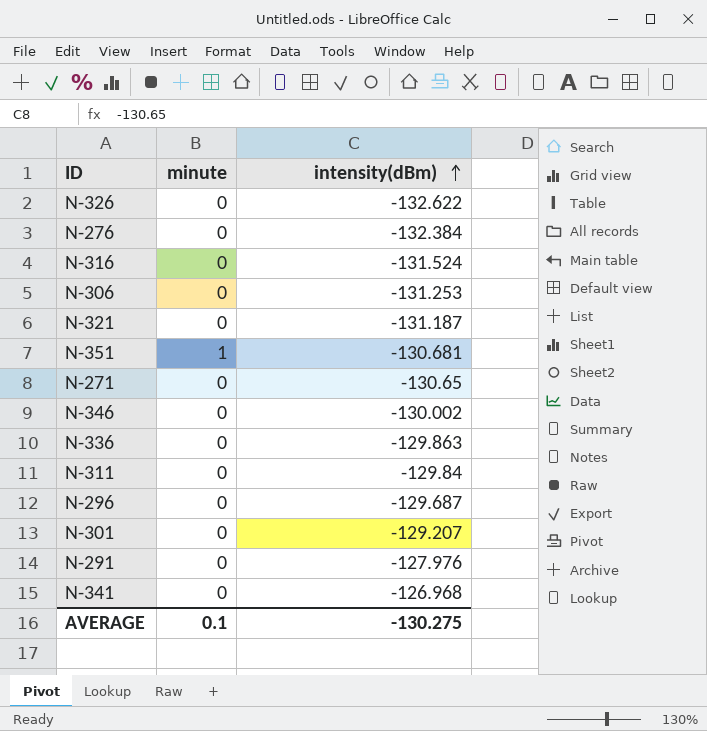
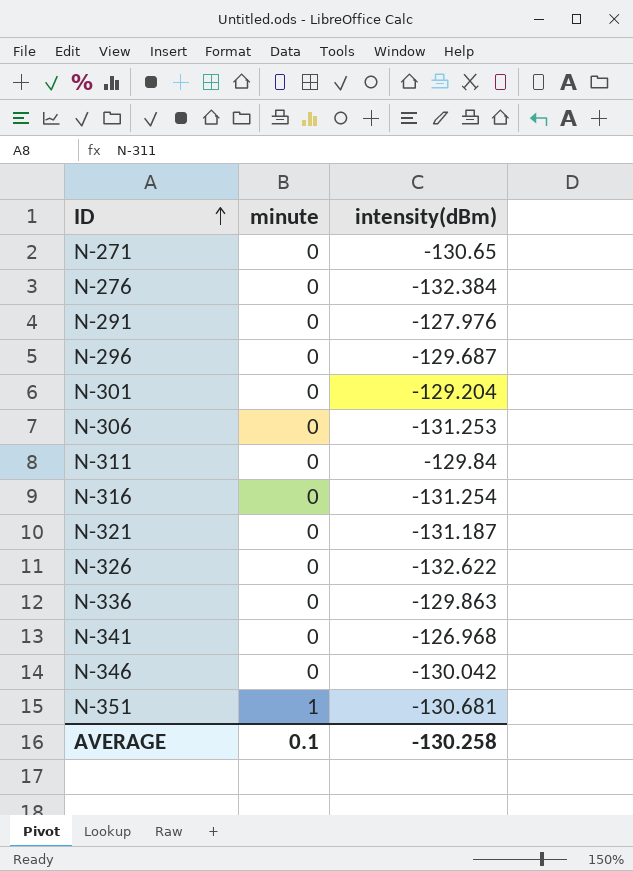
row order: intensity(dBm) ascending -> ID ascending
N-301 | intensity(dBm): -129.207 -> -129.204
N-316 | intensity(dBm): -131.524 -> -131.254
N-346 | intensity(dBm): -130.002 -> -130.042
AVERAGE | intensity(dBm): -130.275 -> -130.258

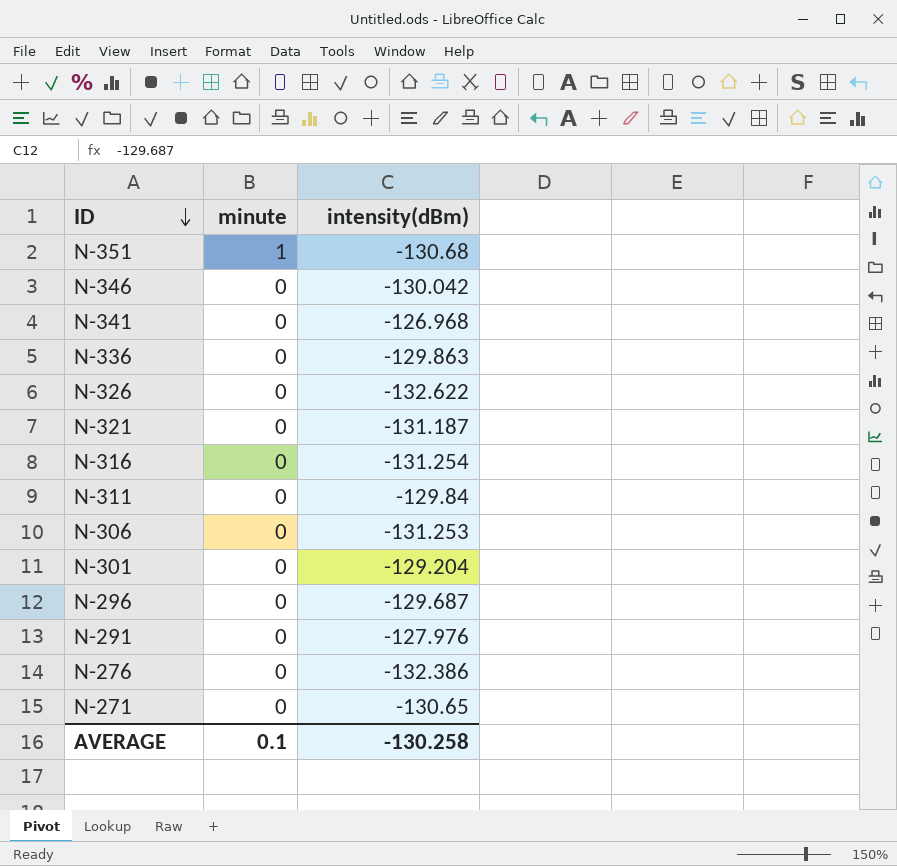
row order: ID ascending -> ID descending
N-351 | intensity(dBm): -130.681 -> -130.68
N-276 | intensity(dBm): -132.384 -> -132.386

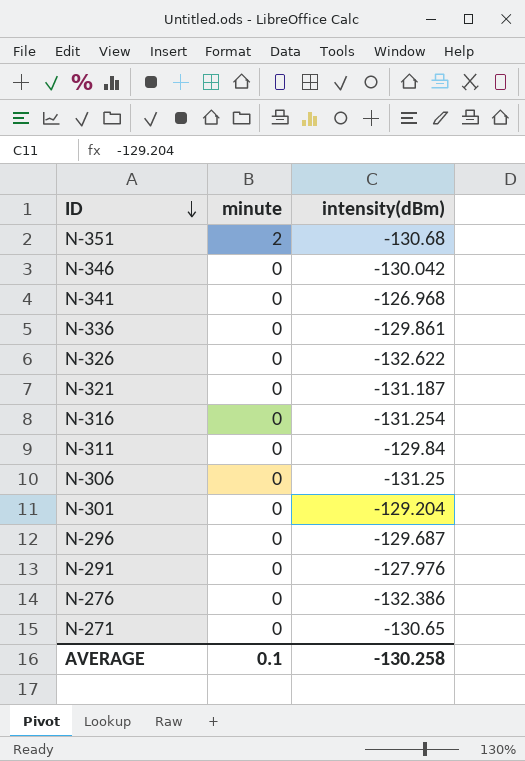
N-351 | minute: 1 -> 2
N-336 | intensity(dBm): -129.863 -> -129.861
N-306 | intensity(dBm): -131.253 -> -131.25

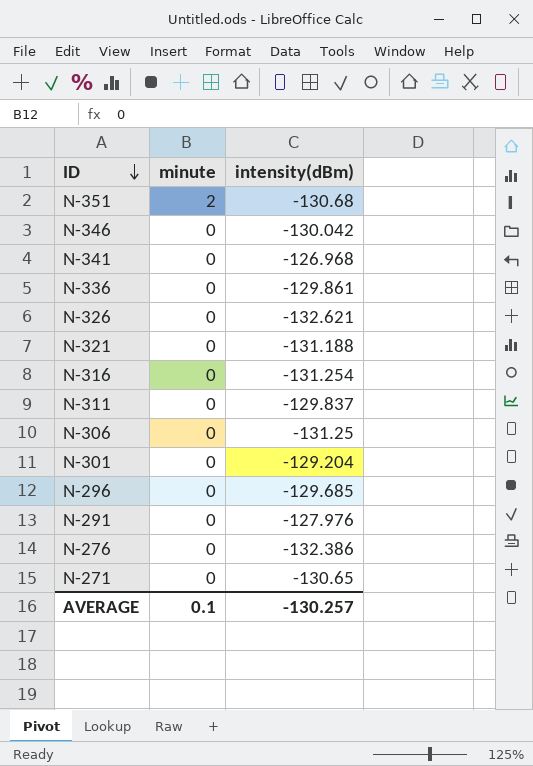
N-326 | intensity(dBm): -132.622 -> -132.621
N-321 | intensity(dBm): -131.187 -> -131.188
N-311 | intensity(dBm): -129.84 -> -129.837
N-296 | intensity(dBm): -129.687 -> -129.685
AVERAGE | intensity(dBm): -130.258 -> -130.257

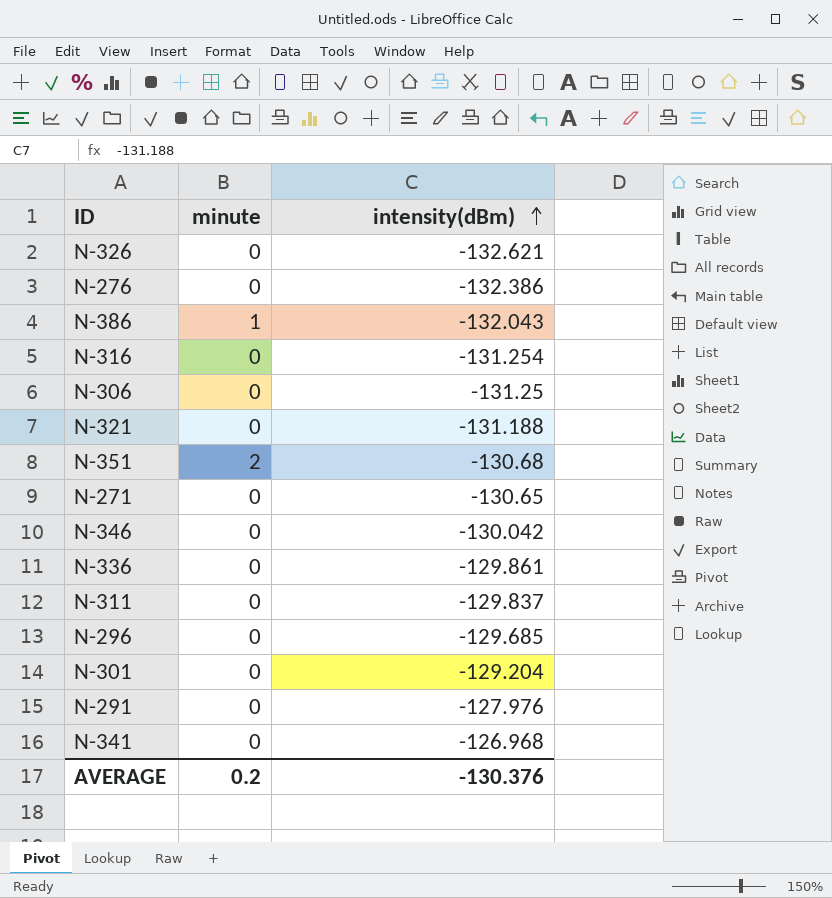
row order: ID descending -> intensity(dBm) ascending
row N-386: none -> 1 | -132.043
AVERAGE | minute: 0.1 -> 0.2
AVERAGE | intensity(dBm): -130.257 -> -130.376

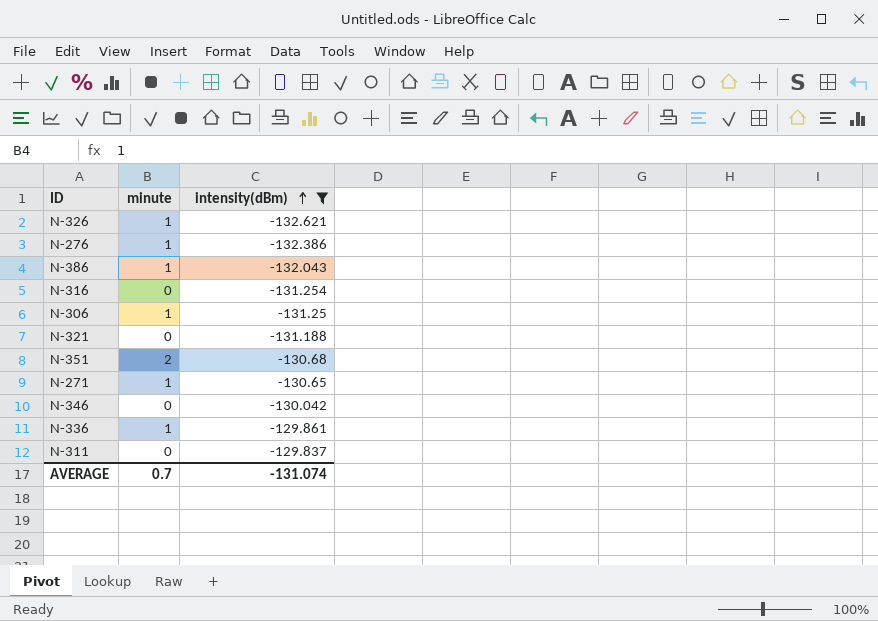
filter: none -> intensity(dBm) <= -129.837
N-326 | minute: 0 -> 1
N-276 | minute: 0 -> 1
N-306 | minute: 0 -> 1
N-271 | minute: 0 -> 1
N-336 | minute: 0 -> 1
AVERAGE | minute: 0.2 -> 0.7
AVERAGE | intensity(dBm): -130.376 -> -131.074

